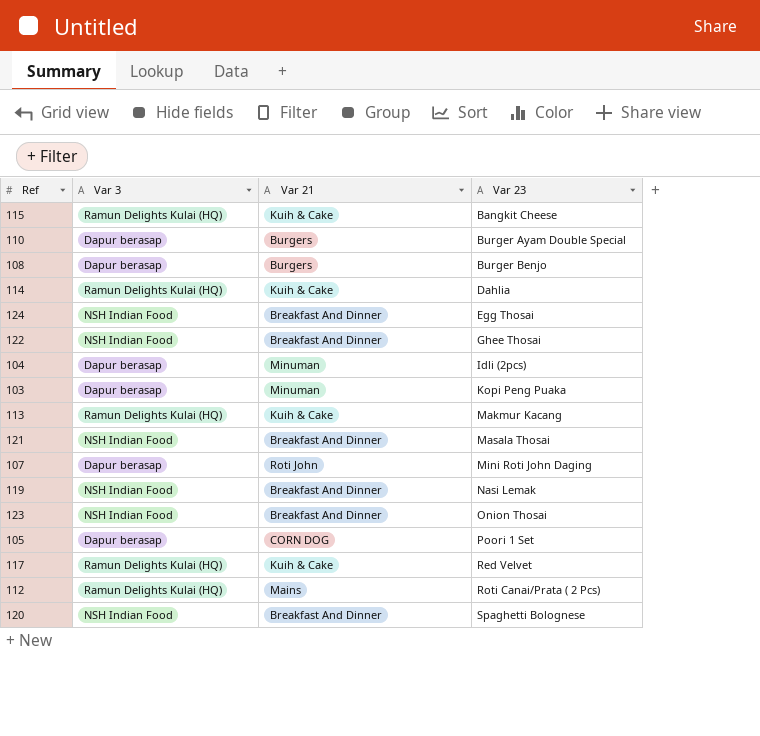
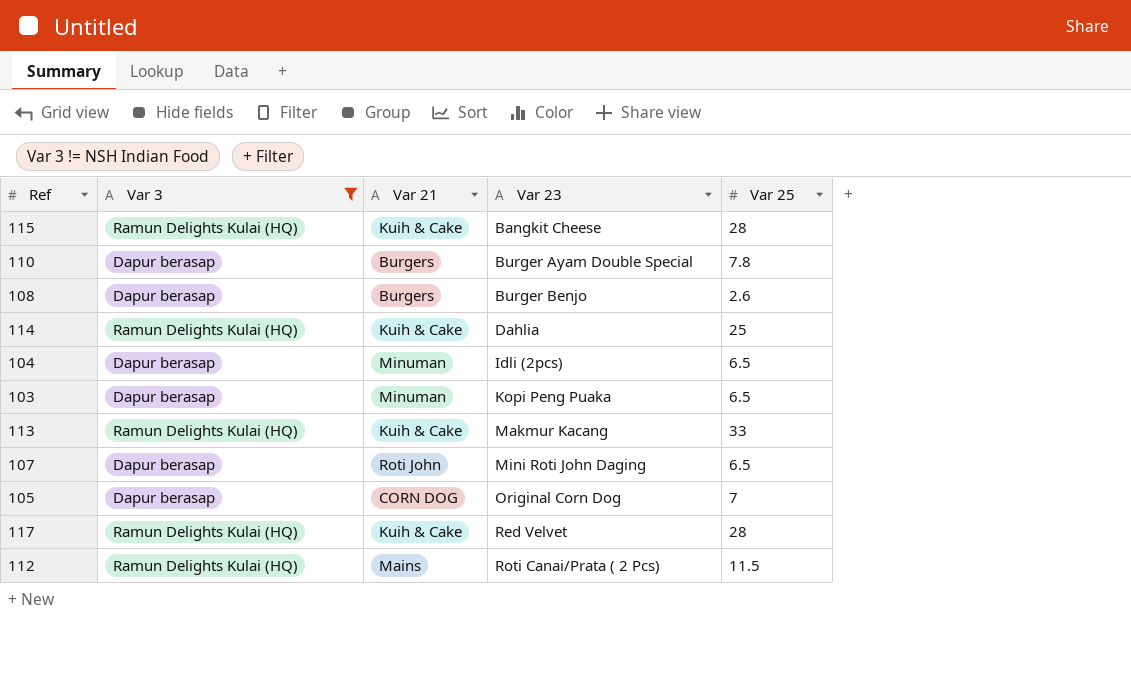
filter: none -> Var 3 != NSH Indian Food
column Var 25 | position: none -> 5
105 | Var 23: Poori 1 Set -> Original Corn Dog

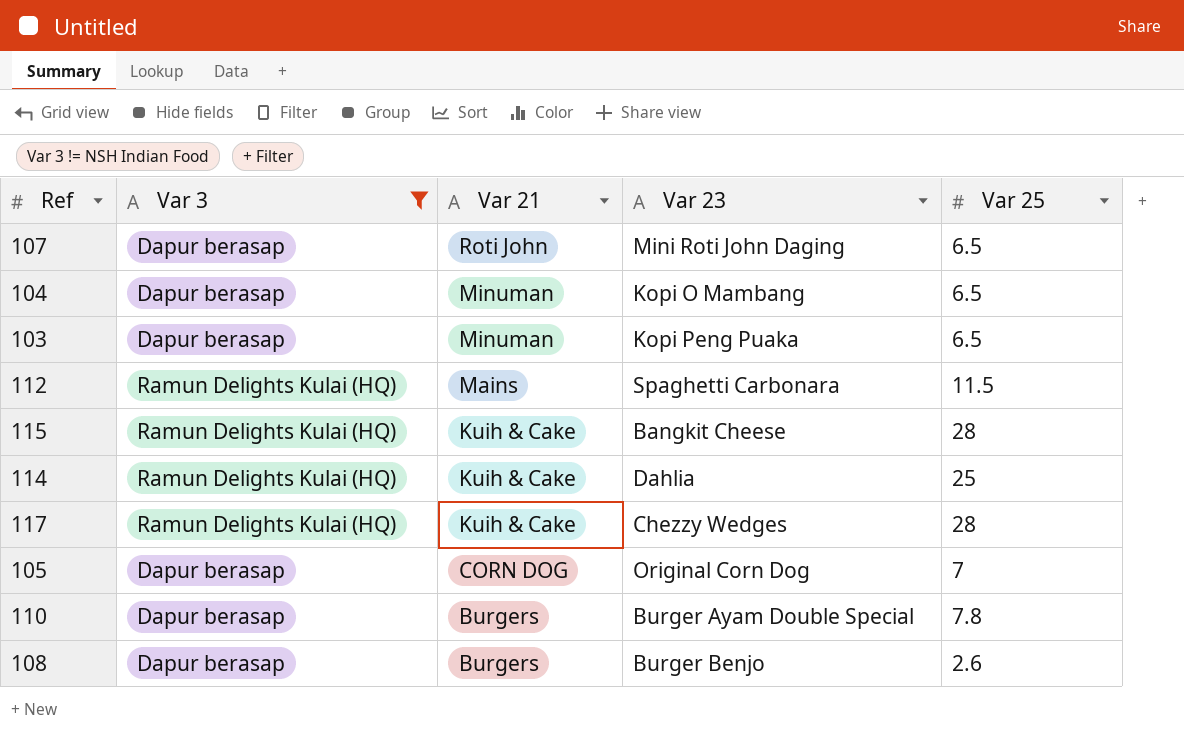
row order: Var 23 ascending -> Var 21 descending
row 113: Ramun Delights Kulai (HQ) | Kuih & Cake | Makmur Kacang | 33 -> none
104 | Var 23: Idli (2pcs) -> Kopi O Mambang
112 | Var 23: Roti Canai/Prata ( 2 Pcs) -> Spaghetti Carbonara
117 | Var 23: Red Velvet -> Chezzy Wedges

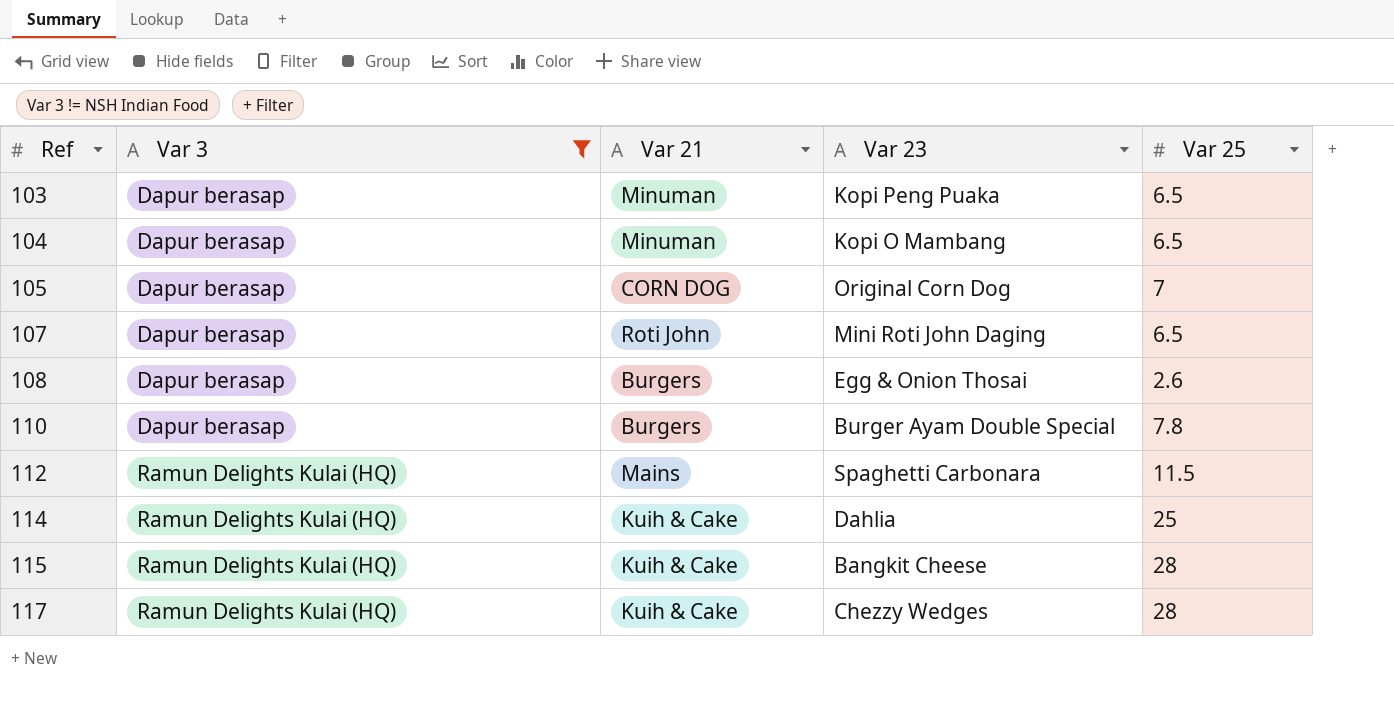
row order: Var 21 descending -> Ref ascending
108 | Var 23: Burger Benjo -> Egg & Onion Thosai

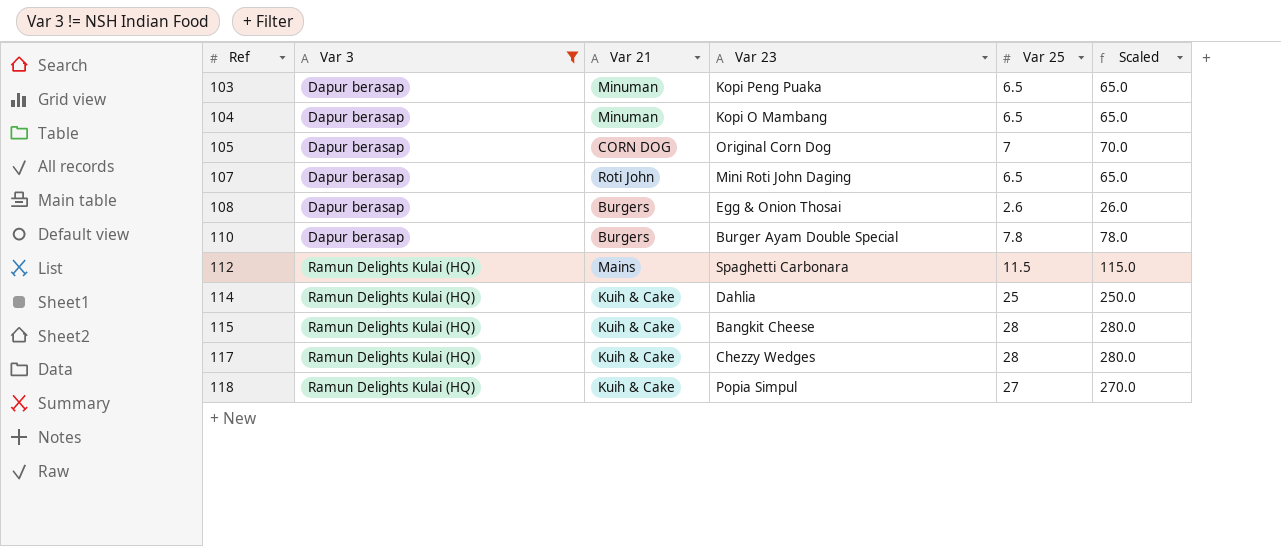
column Scaled | formula: none -> [Var 25] * 10
row 118: none -> Ramun Delights Kulai (HQ) | Kuih & Cake | Popia Simpul | 27 | 270.0

